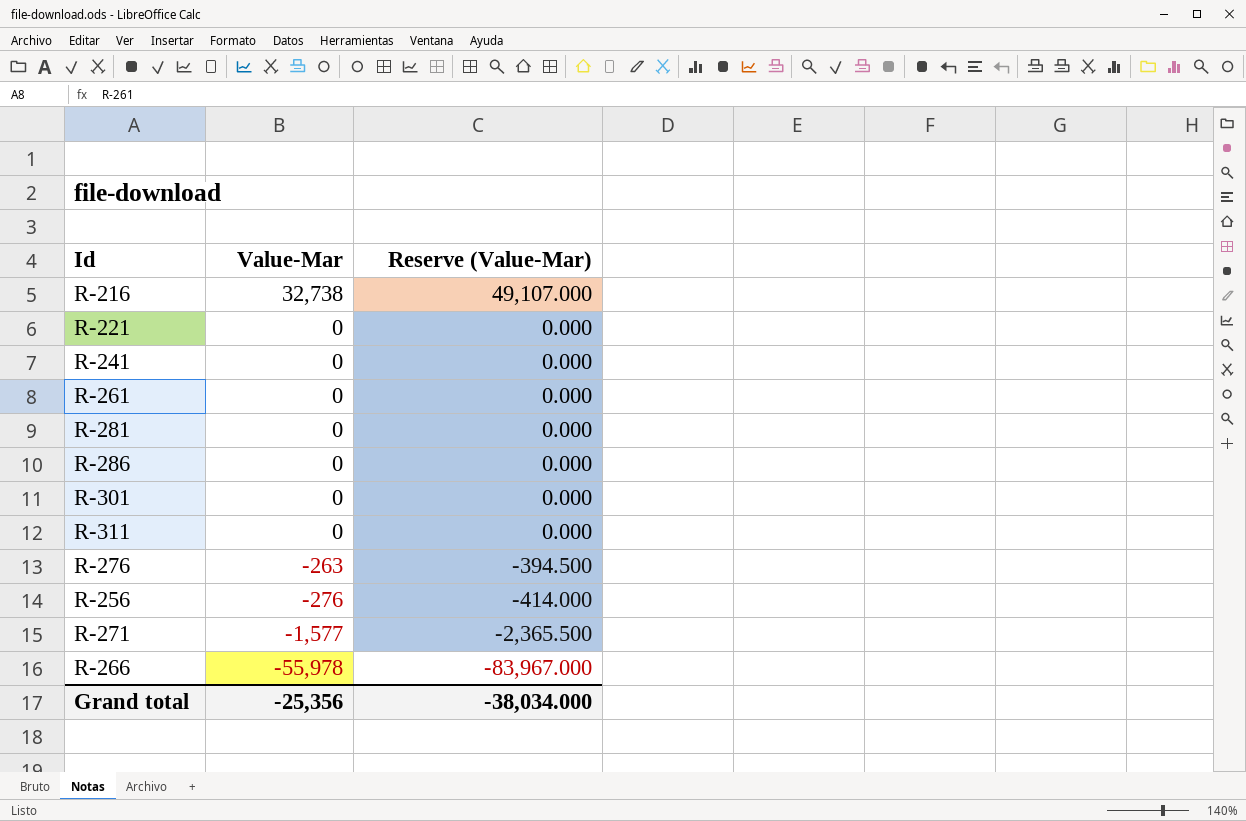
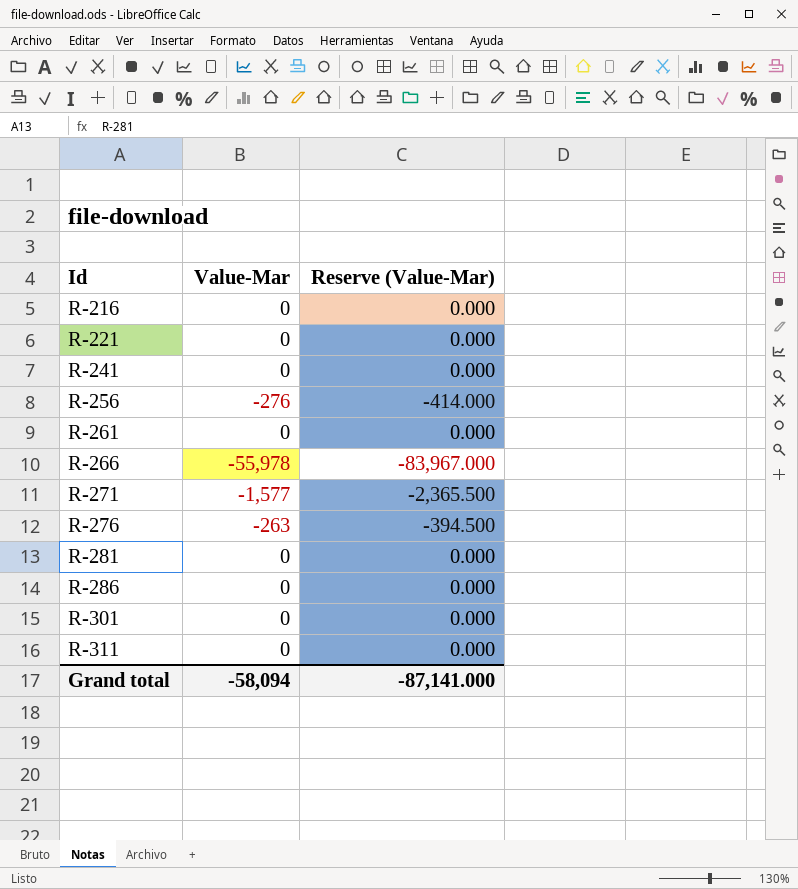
row order: Value-Mar descending -> Id ascending
R-216 | Value-Mar: 32,738 -> 0
R-216 | Reserve (Value-Mar): 49,107.000 -> 0.000
Grand total | Value-Mar: -25,356 -> -58,094
Grand total | Reserve (Value-Mar): -38,034.000 -> -87,141.000

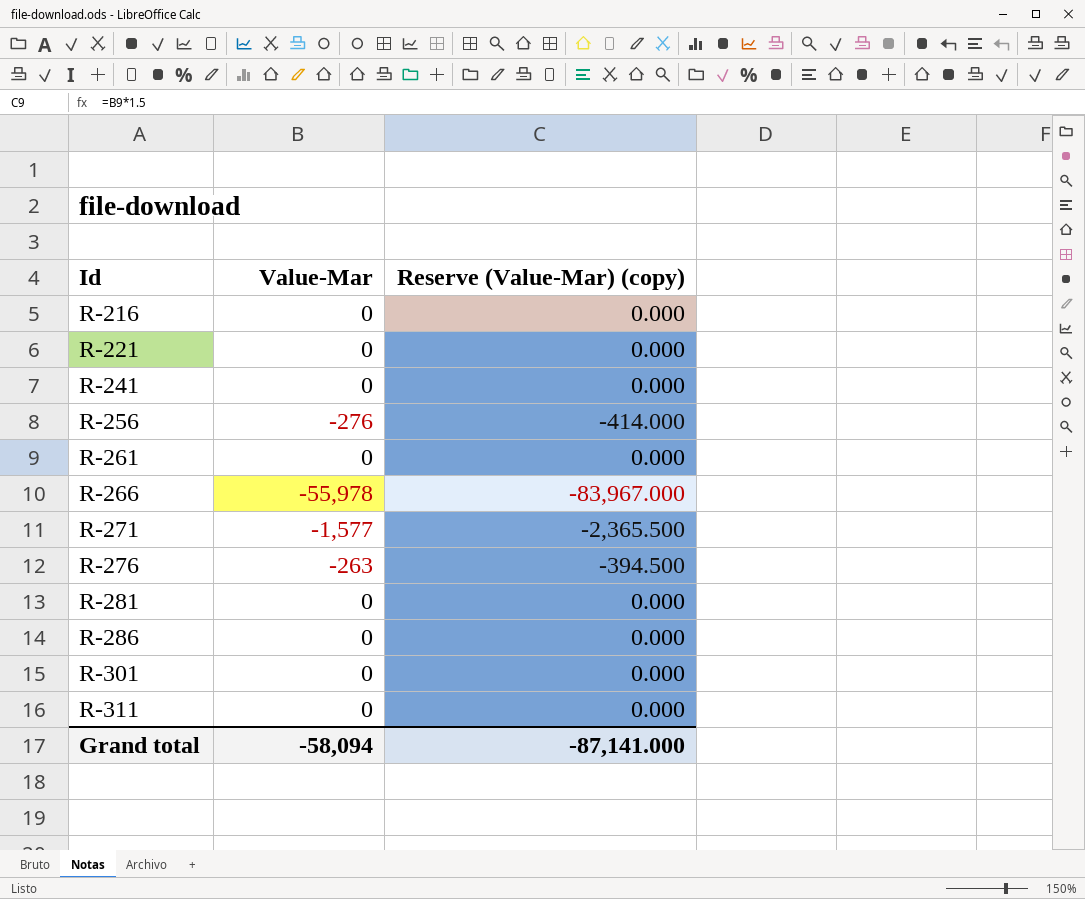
column name: Reserve (Value-Mar) -> Reserve (Value-Mar) (copy)

